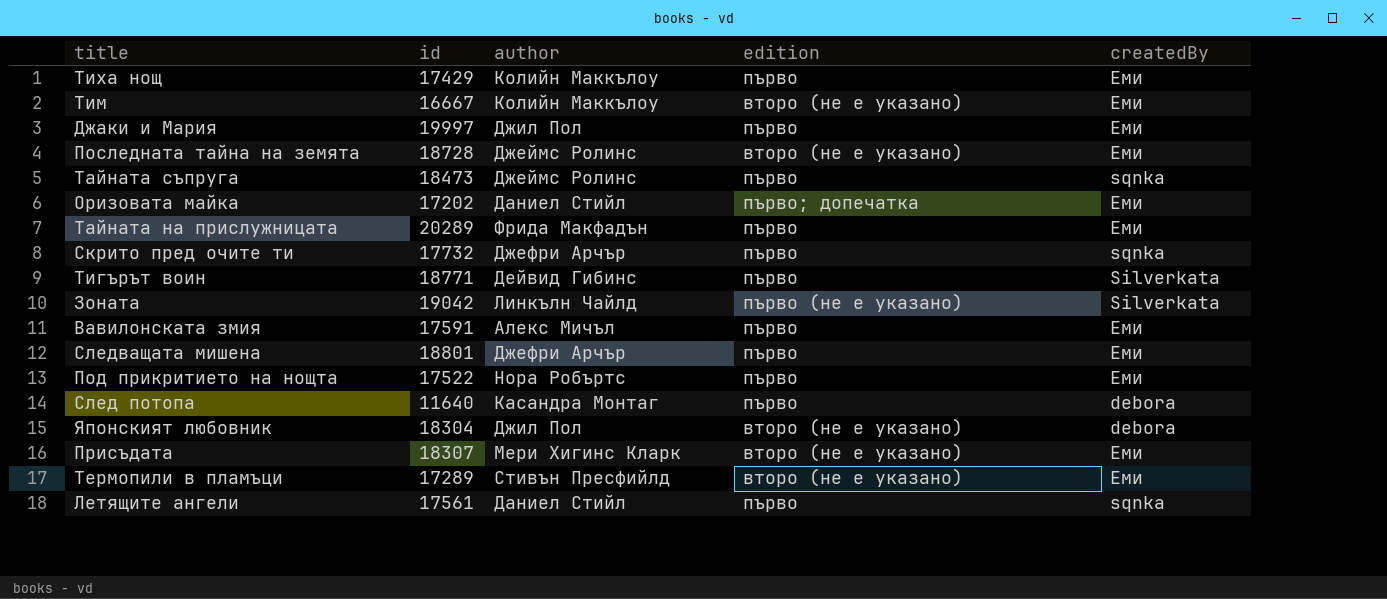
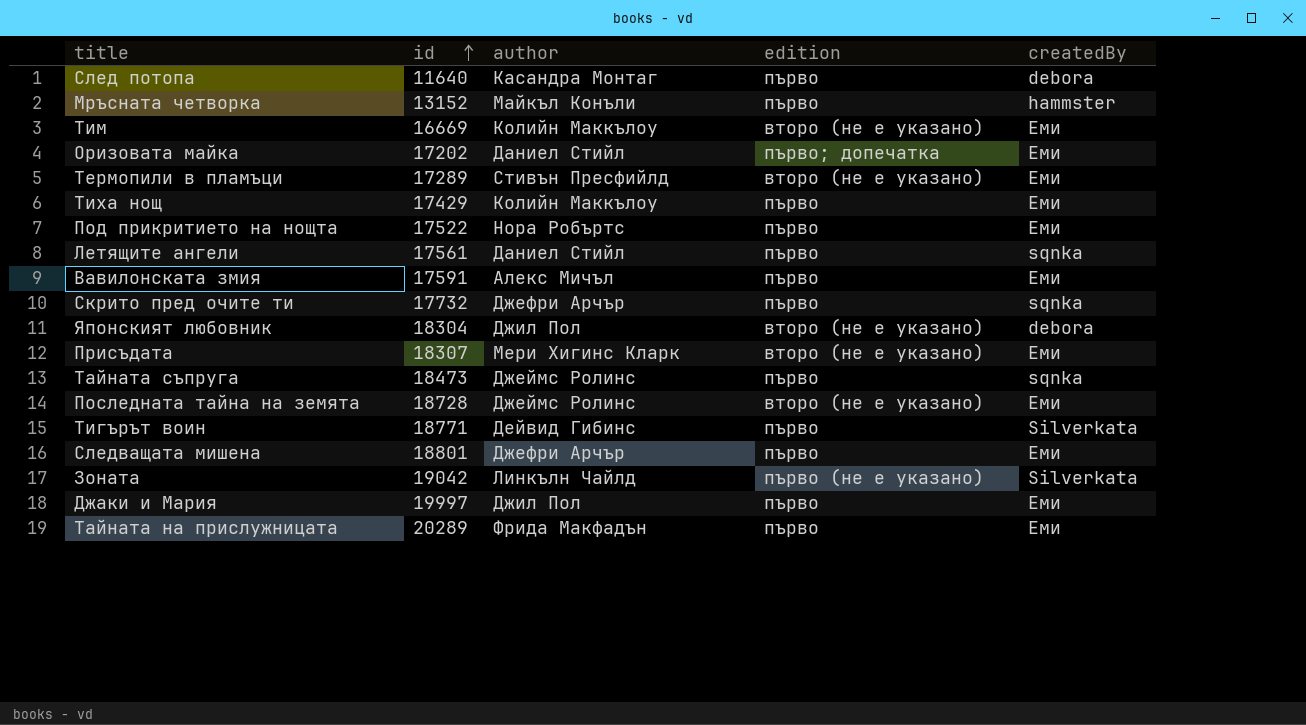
row order: none -> id ascending
row Мръсната четворка: none -> 13152 | Майкъл Конъли | първо | hammster
Тим | id: 16667 -> 16669

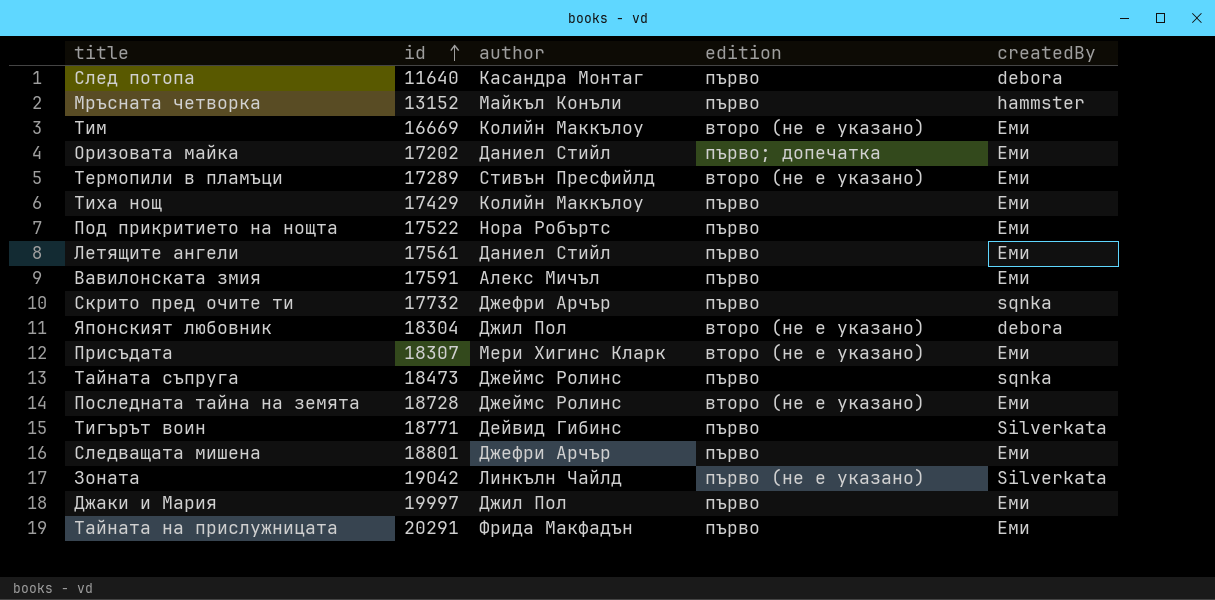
Летящите ангели | createdBy: sqnka -> Еми
Тайната на прислужницата | id: 20289 -> 20291

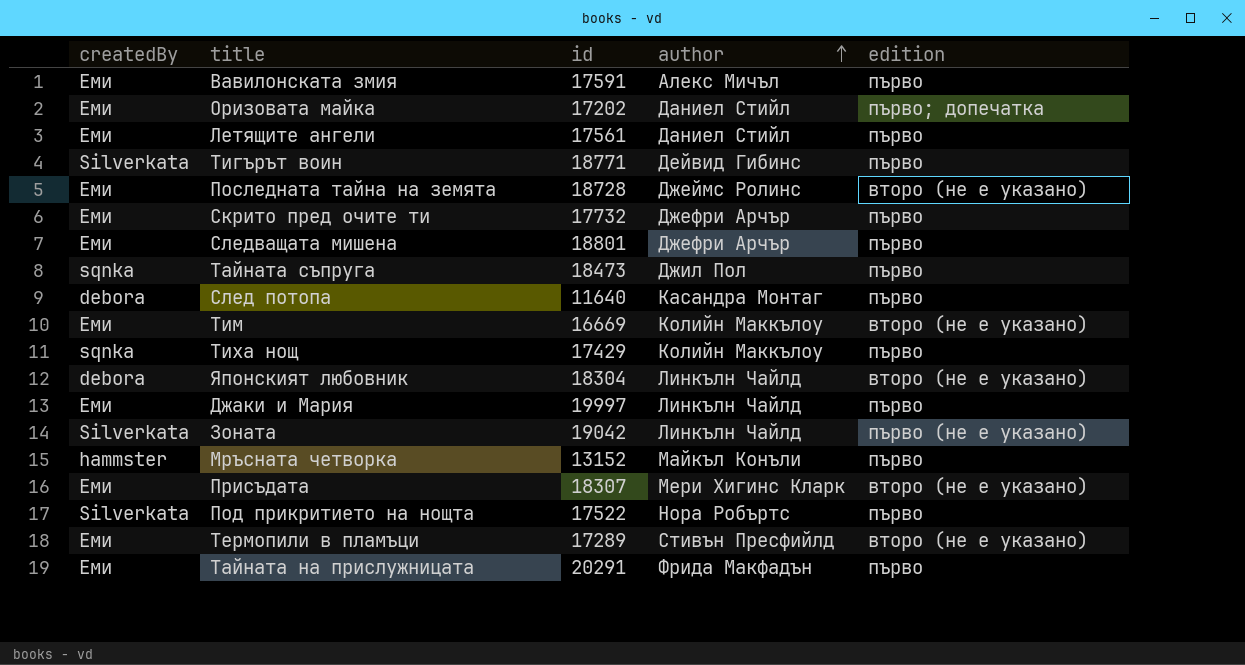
row order: id ascending -> author ascending
column createdBy | position: 5 -> 1
Скрито пред очите ти | createdBy: sqnka -> Еми
Тайната съпруга | author: Джеймс Ролинс -> Джил Пол
Тиха нощ | createdBy: Еми -> sqnka
Японският любовник | author: Джил Пол -> Линкълн Чайлд
Джаки и Мария | author: Джил Пол -> Линкълн Чайлд
Под прикритието на нощта | createdBy: Еми -> Silverkata

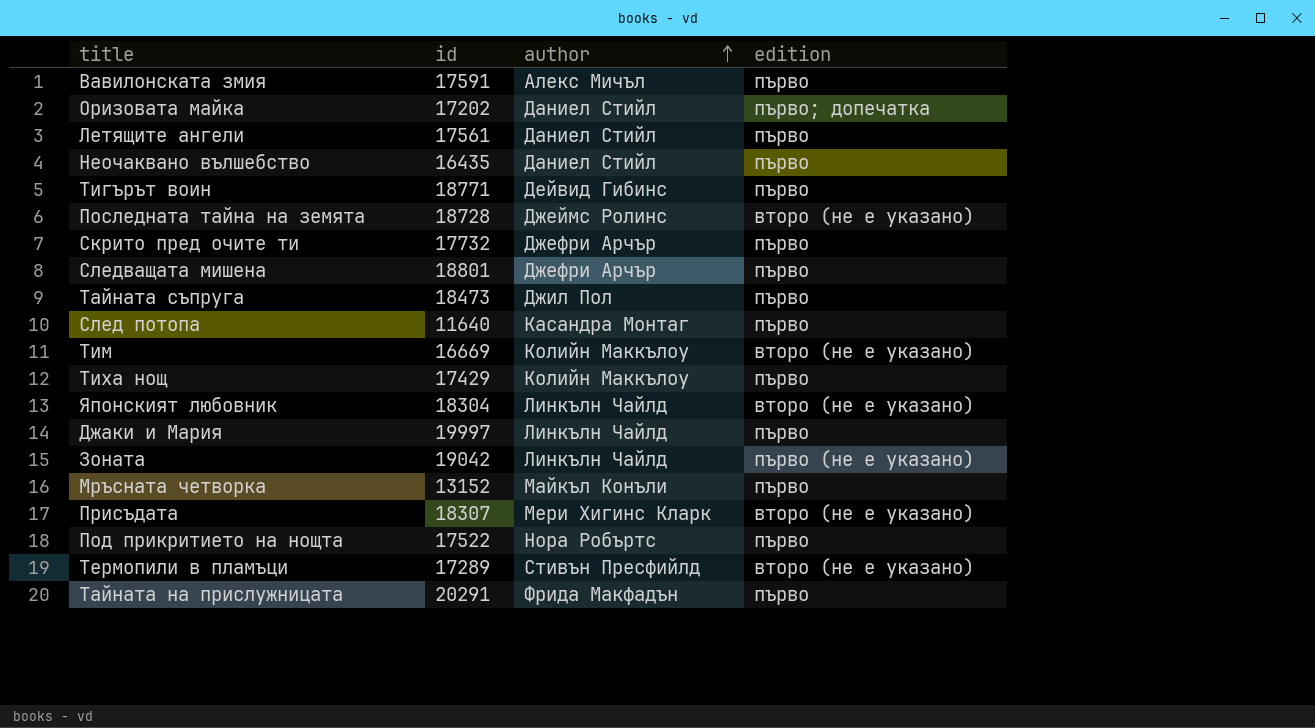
column createdBy | position: 1 -> none
row Неочаквано вълшебство: none -> 16435 | Даниел Стийл | първо

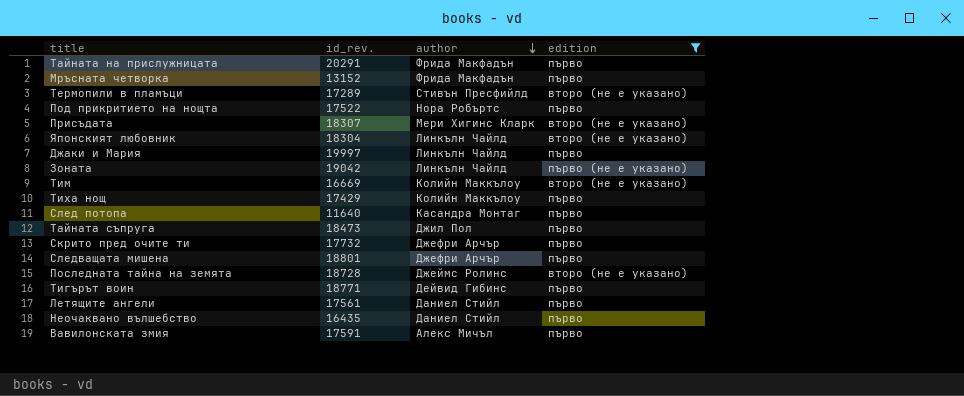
filter: none -> edition != първо; допечатка
row order: author ascending -> author descending
column name: id -> id_rev.
Мръсната четворка | author: Майкъл Конъли -> Фрида Макфадън

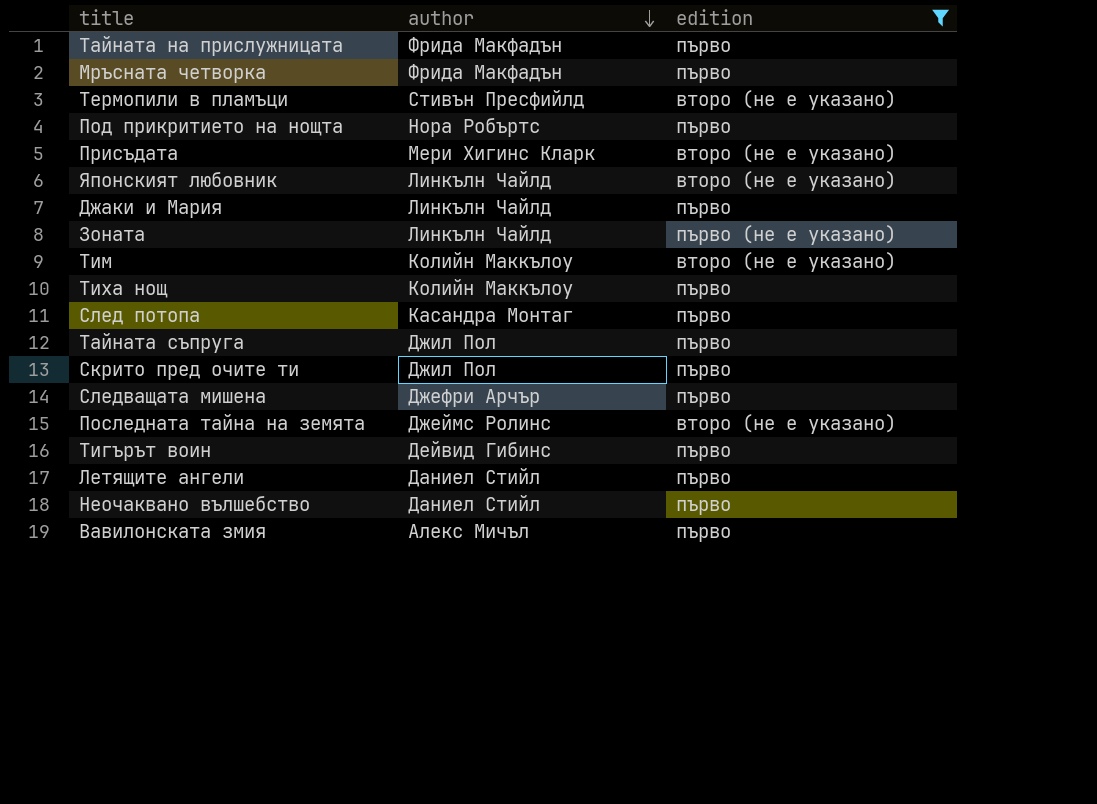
column id_rev. | position: 2 -> none
Скрито пред очите ти | author: Джефри Арчър -> Джил Пол

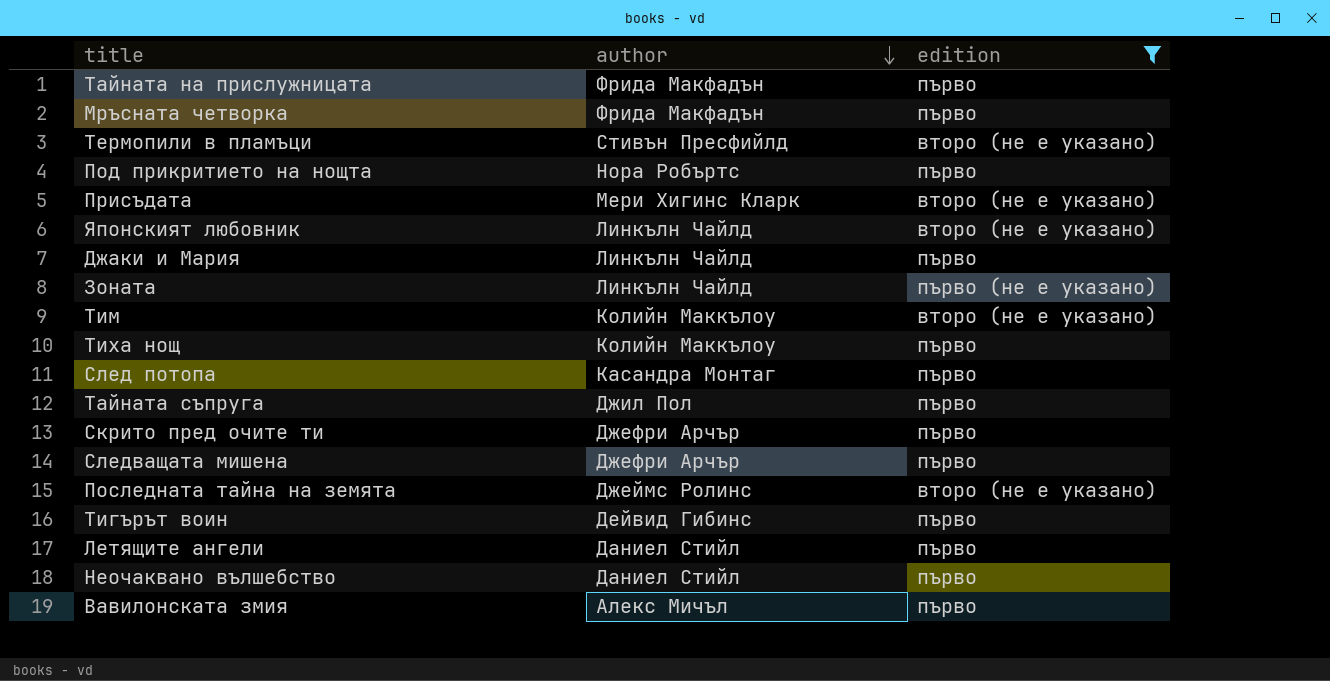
Скрито пред очите ти | author: Джил Пол -> Джефри Арчър

